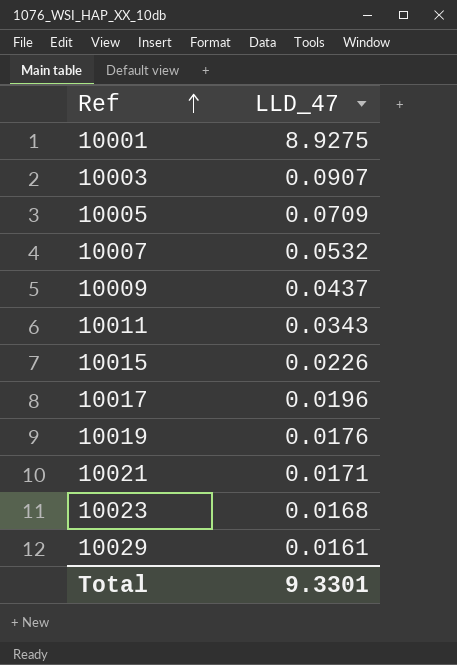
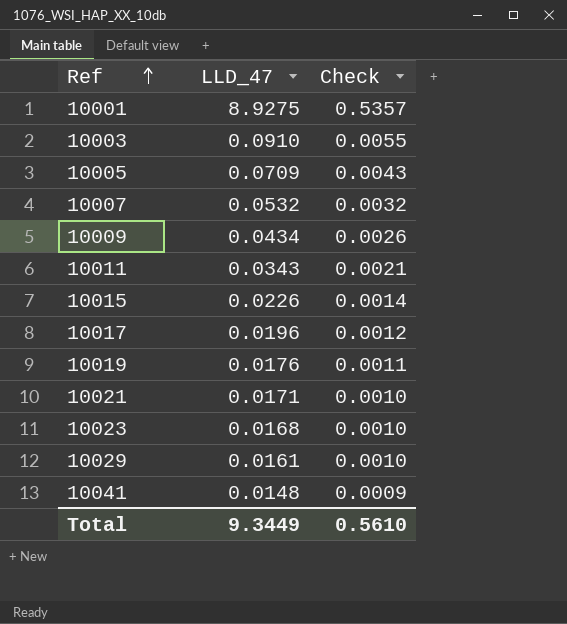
column Check | formula: none -> [LLD_47] * 0.06
10003 | LLD_47: 0.0907 -> 0.0910
10009 | LLD_47: 0.0437 -> 0.0434
row 10041: none -> 0.0148 | 0.0009
Total | LLD_47: 9.3301 -> 9.3449

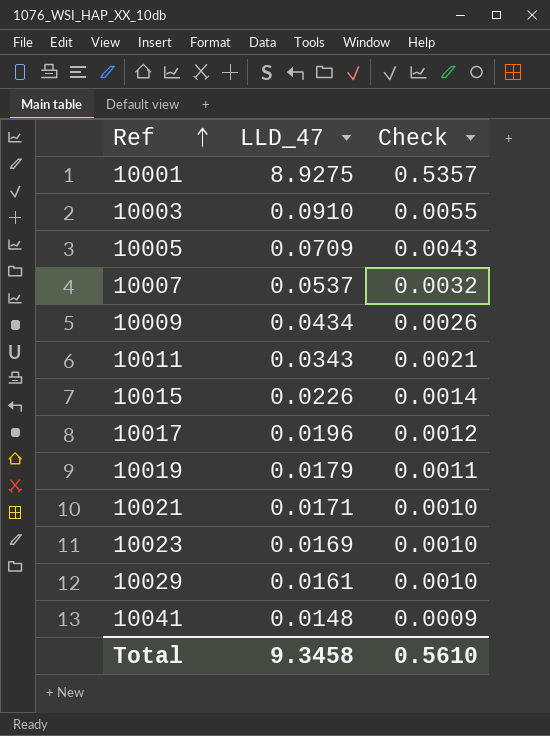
10007 | LLD_47: 0.0532 -> 0.0537
10019 | LLD_47: 0.0176 -> 0.0179
10023 | LLD_47: 0.0168 -> 0.0169
Total | LLD_47: 9.3449 -> 9.3458

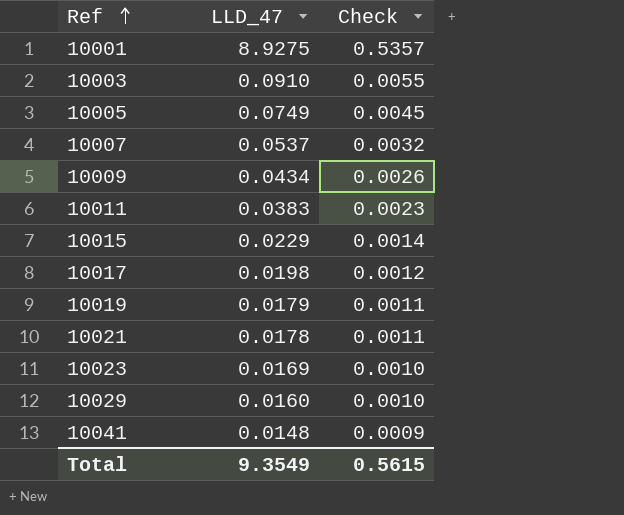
10005 | LLD_47: 0.0709 -> 0.0749
10005 | Check: 0.0043 -> 0.0045
10011 | LLD_47: 0.0343 -> 0.0383
10011 | Check: 0.0021 -> 0.0023
10015 | LLD_47: 0.0226 -> 0.0229
10017 | LLD_47: 0.0196 -> 0.0198
10021 | LLD_47: 0.0171 -> 0.0178
10021 | Check: 0.0010 -> 0.0011
10029 | LLD_47: 0.0161 -> 0.0160
Total | LLD_47: 9.3458 -> 9.3549
Total | Check: 0.5610 -> 0.5615

